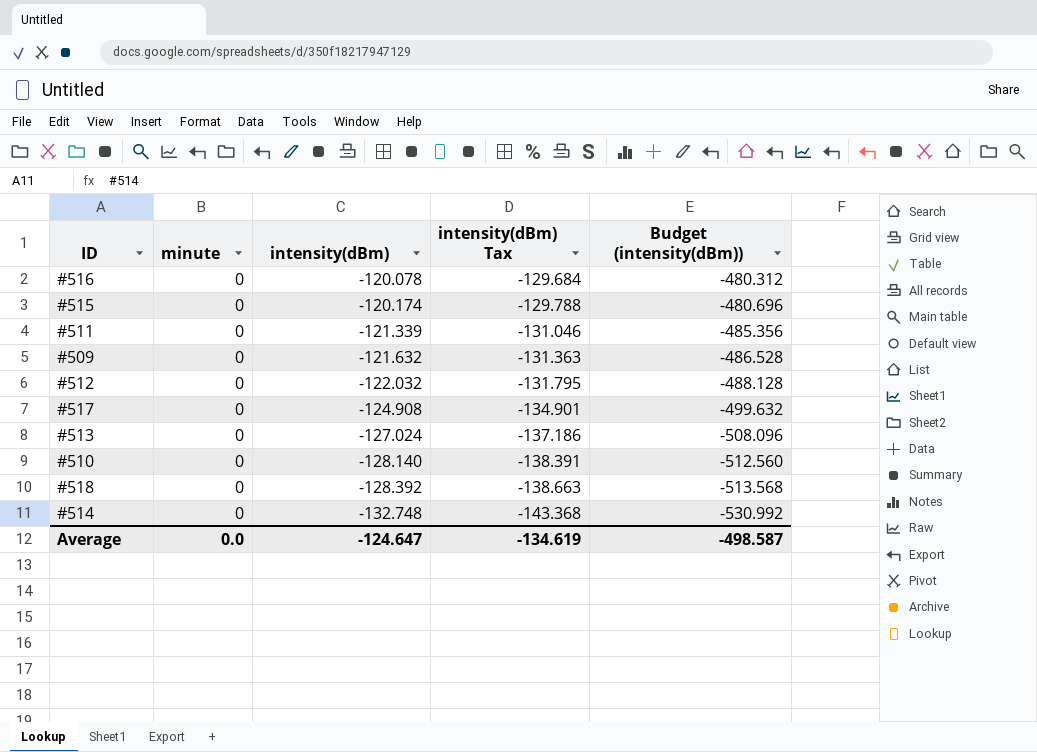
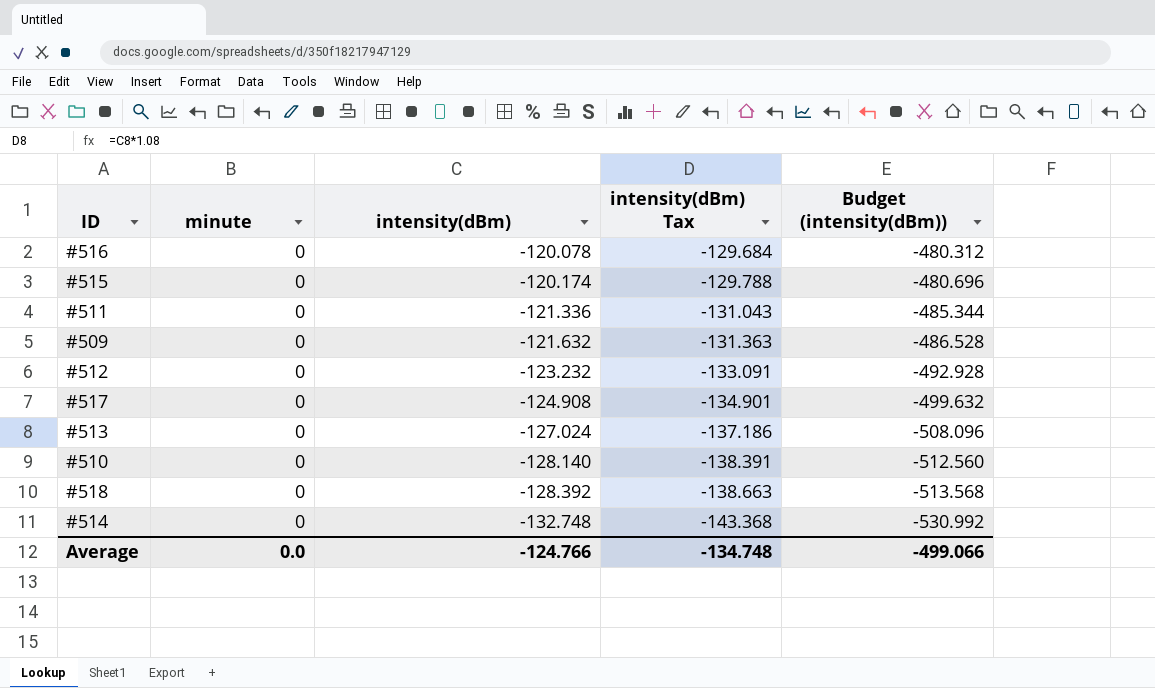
#511 | intensity(dBm): -121.339 -> -121.336
#511 | intensity(dBm) Tax: -131.046 -> -131.043
#511 | Budget (intensity(dBm)): -485.356 -> -485.344
#512 | intensity(dBm): -122.032 -> -123.232
#512 | intensity(dBm) Tax: -131.795 -> -133.091
#512 | Budget (intensity(dBm)): -488.128 -> -492.928
Average | intensity(dBm): -124.647 -> -124.766
Average | intensity(dBm) Tax: -134.619 -> -134.748
Average | Budget (intensity(dBm)): -498.587 -> -499.066

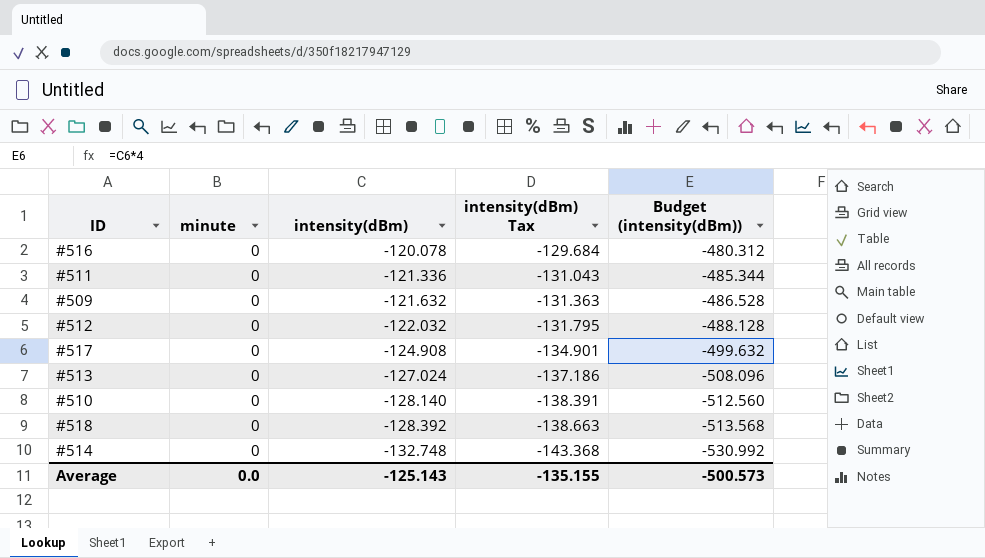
row #515: 0 | -120.174 | -129.788 | -480.696 -> none
#512 | intensity(dBm): -123.232 -> -122.032
#512 | intensity(dBm) Tax: -133.091 -> -131.795
#512 | Budget (intensity(dBm)): -492.928 -> -488.128
Average | intensity(dBm): -124.766 -> -125.143
Average | intensity(dBm) Tax: -134.748 -> -135.155
Average | Budget (intensity(dBm)): -499.066 -> -500.573

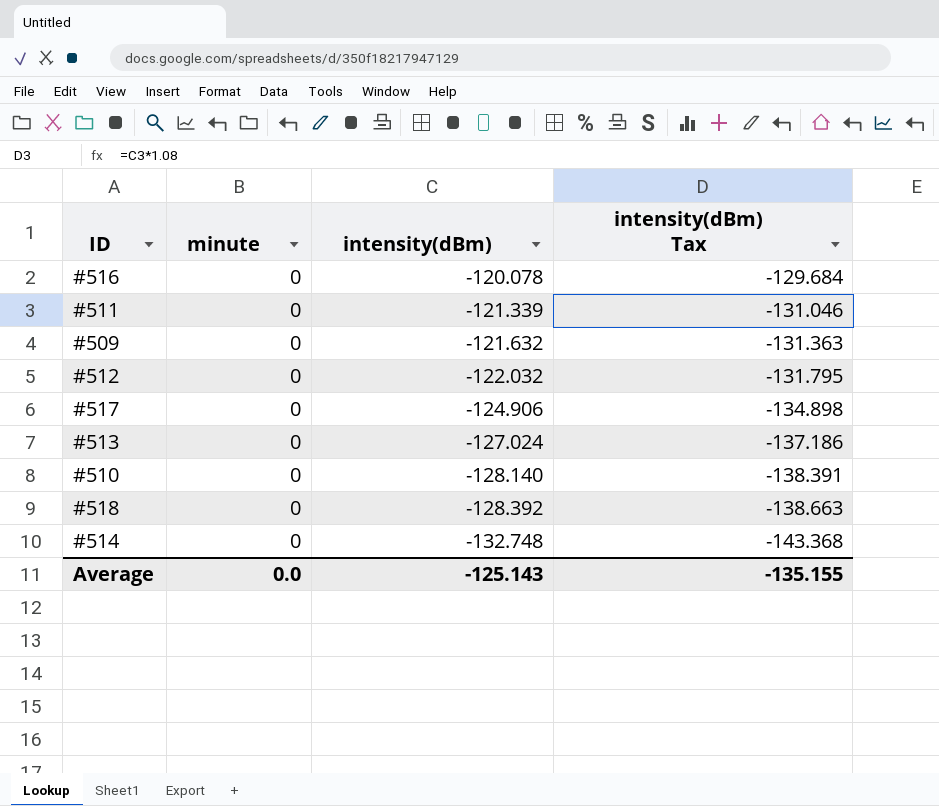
column Budget (intensity(dBm)) | formula: [intensity(dBm)] * 4 -> none
#511 | intensity(dBm): -121.336 -> -121.339
#511 | intensity(dBm) Tax: -131.043 -> -131.046
#517 | intensity(dBm): -124.908 -> -124.906
#517 | intensity(dBm) Tax: -134.901 -> -134.898

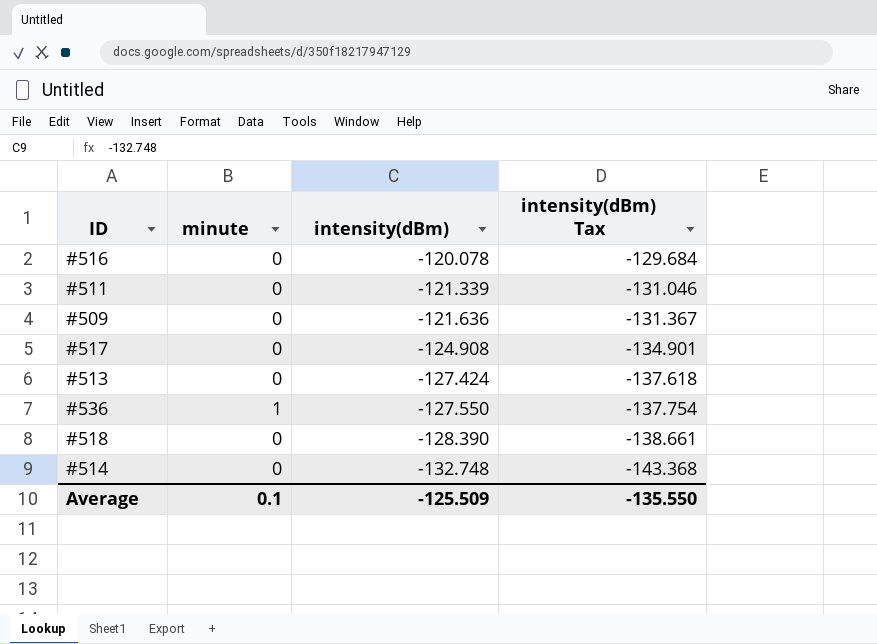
row #512: 0 | -122.032 | -131.795 -> none
row #510: 0 | -128.140 | -138.391 -> none
#509 | intensity(dBm): -121.632 -> -121.636
#509 | intensity(dBm) Tax: -131.363 -> -131.367
#517 | intensity(dBm): -124.906 -> -124.908
#517 | intensity(dBm) Tax: -134.898 -> -134.901
#513 | intensity(dBm): -127.024 -> -127.424
#513 | intensity(dBm) Tax: -137.186 -> -137.618
row #536: none -> 1 | -127.550 | -137.754
#518 | intensity(dBm): -128.392 -> -128.390
#518 | intensity(dBm) Tax: -138.663 -> -138.661
Average | minute: 0.0 -> 0.1
Average | intensity(dBm): -125.143 -> -125.509
Average | intensity(dBm) Tax: -135.155 -> -135.550

